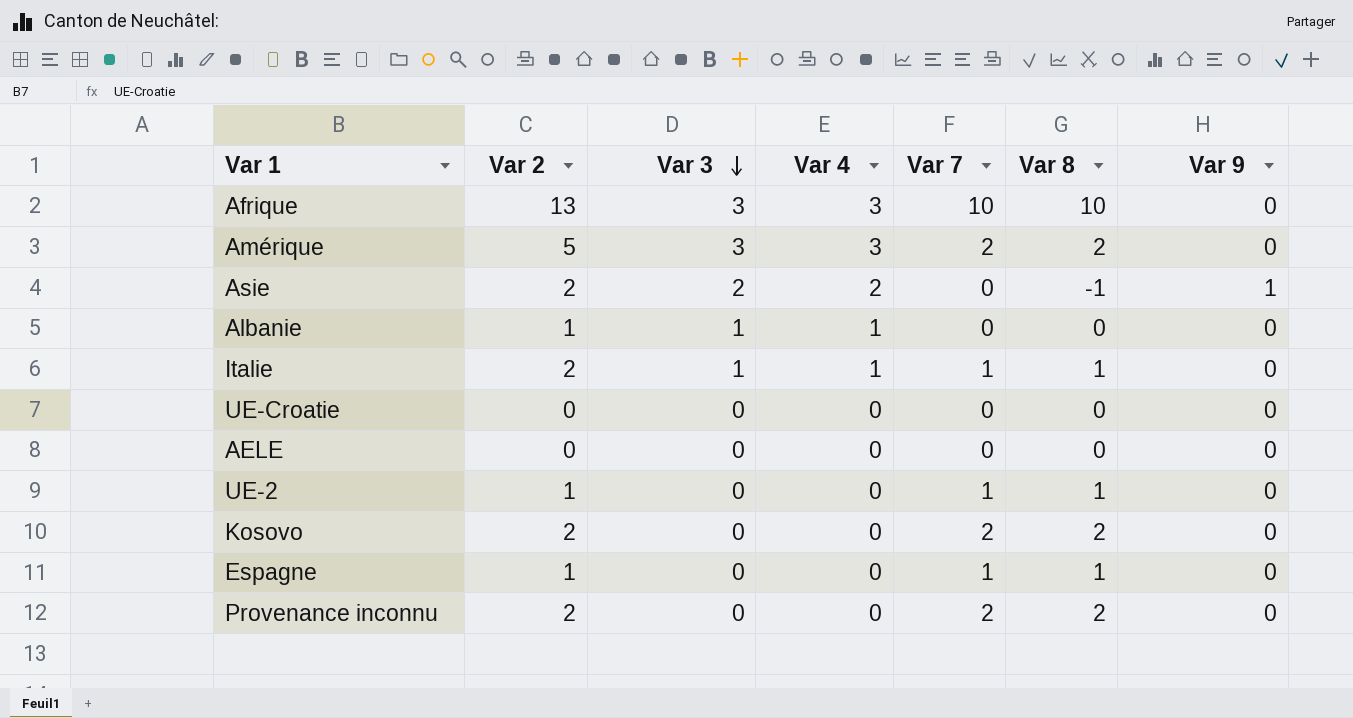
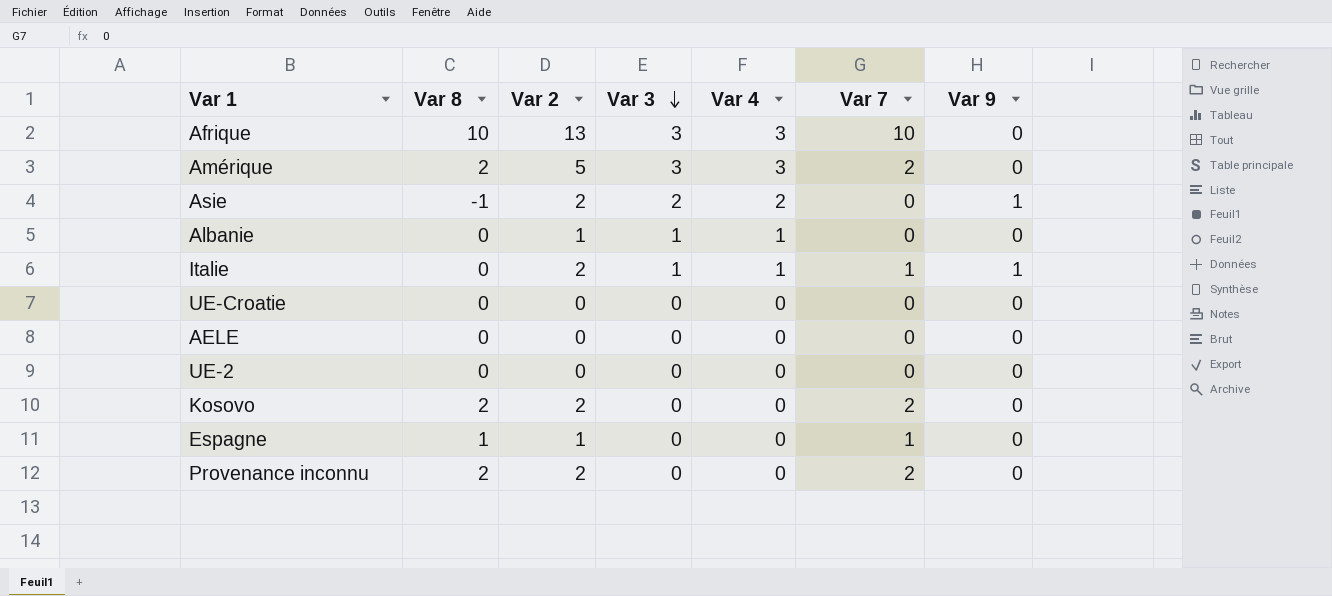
column Var 8 | position: 6 -> 2
Italie | Var 8: 1 -> 0
Italie | Var 9: 0 -> 1
UE-2 | Var 8: 1 -> 0
UE-2 | Var 2: 1 -> 0
UE-2 | Var 7: 1 -> 0

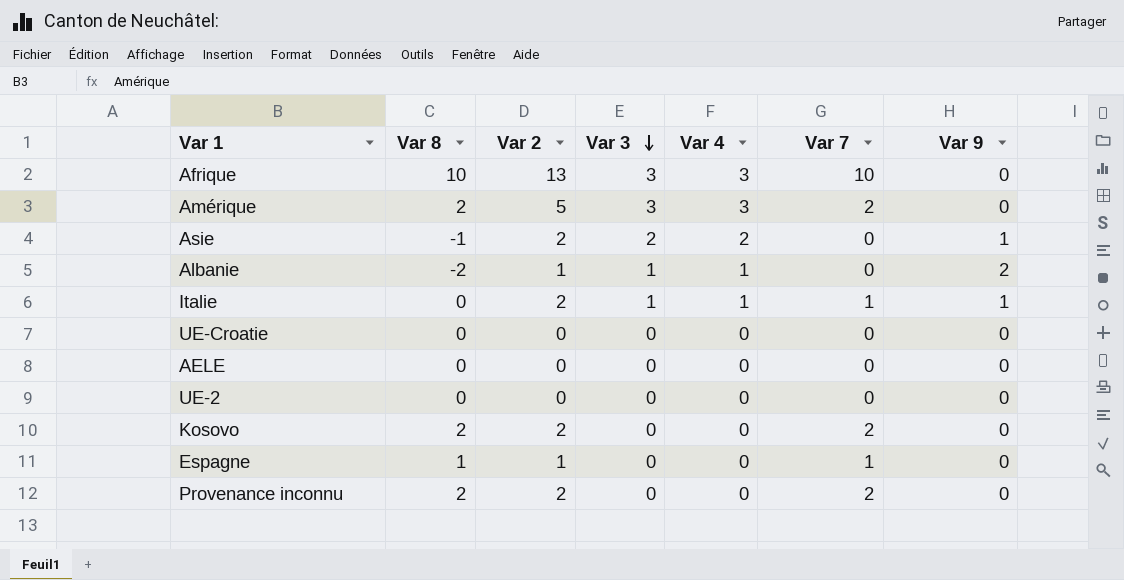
Albanie | Var 8: 0 -> -2
Albanie | Var 9: 0 -> 2

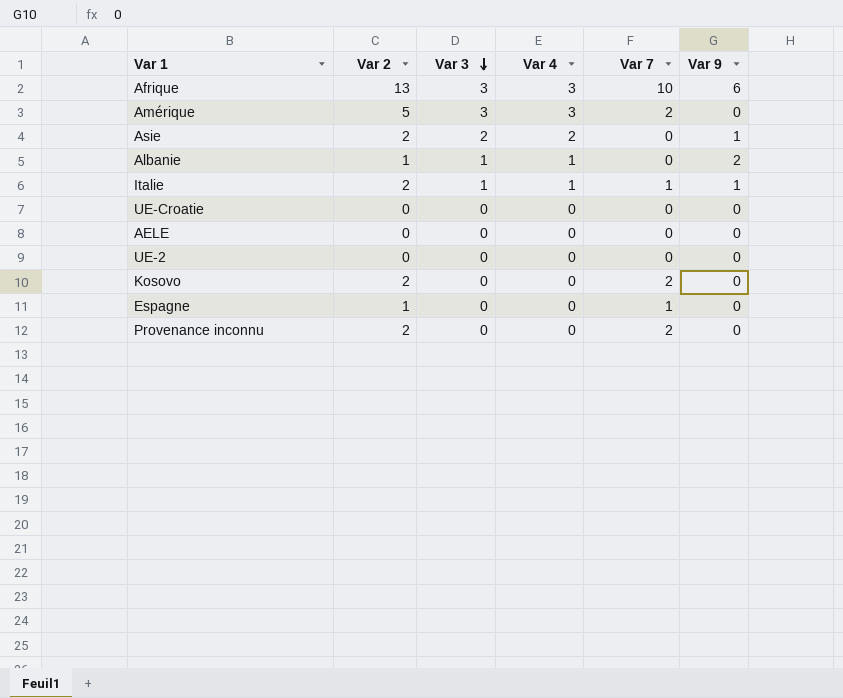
column Var 8 | formula: [Var 7] - [Var 9] -> none
Afrique | Var 9: 0 -> 6

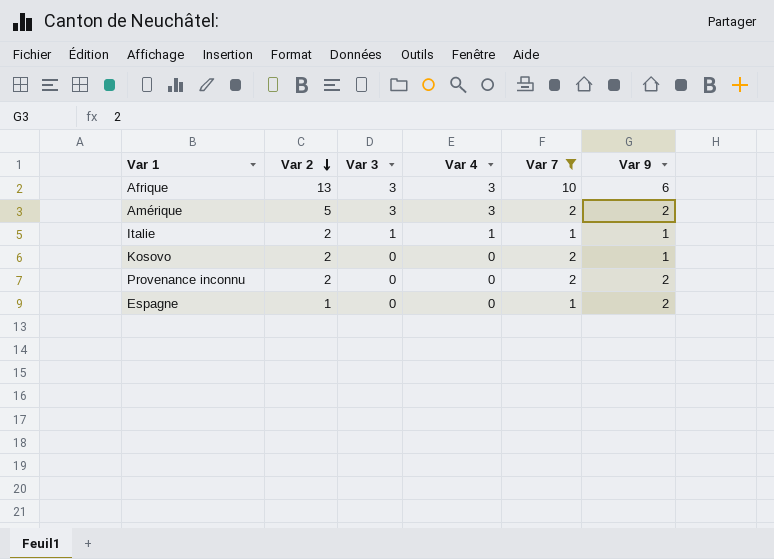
filter: none -> Var 7 != 0
row order: Var 3 descending -> Var 2 descending
Amérique | Var 9: 0 -> 2
Kosovo | Var 9: 0 -> 1
Provenance inconnu | Var 9: 0 -> 2
Espagne | Var 9: 0 -> 2

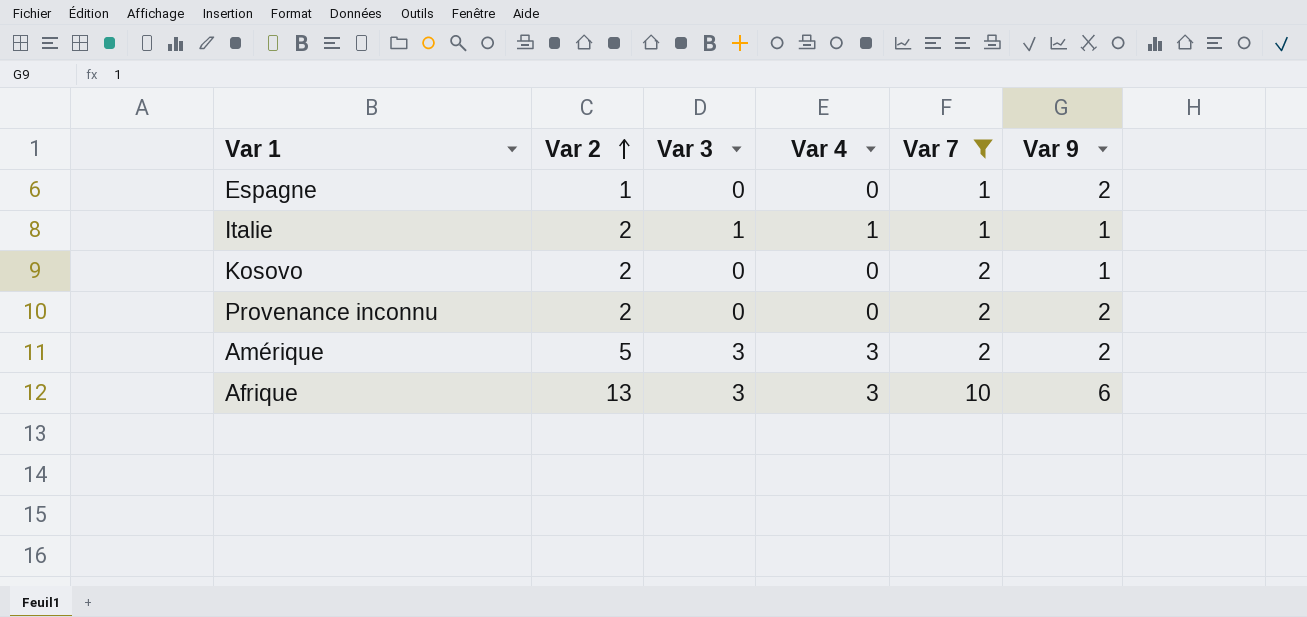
row order: Var 2 descending -> Var 2 ascending

